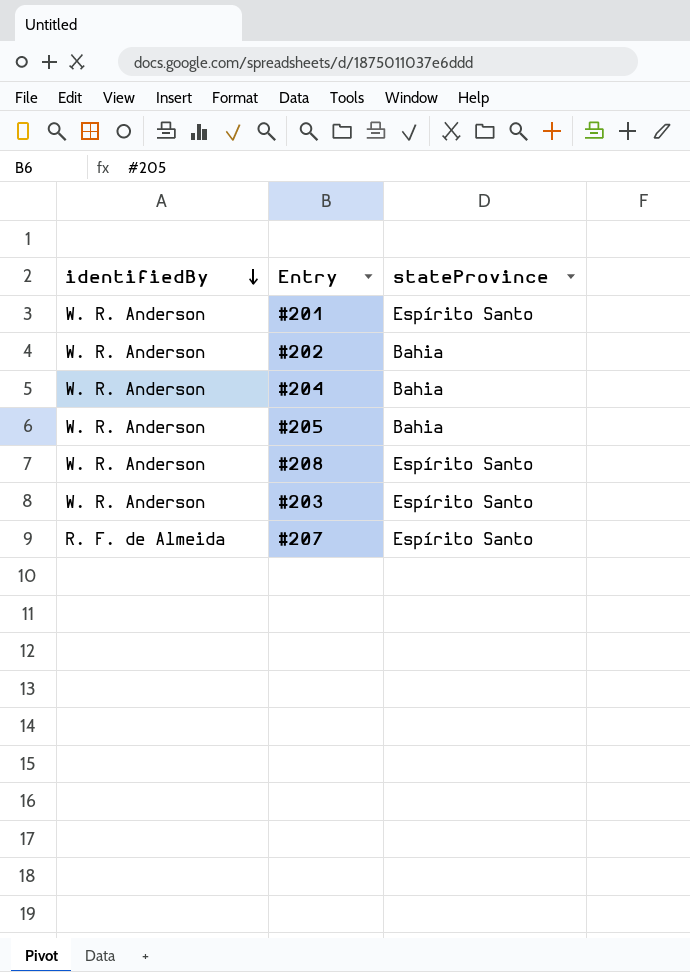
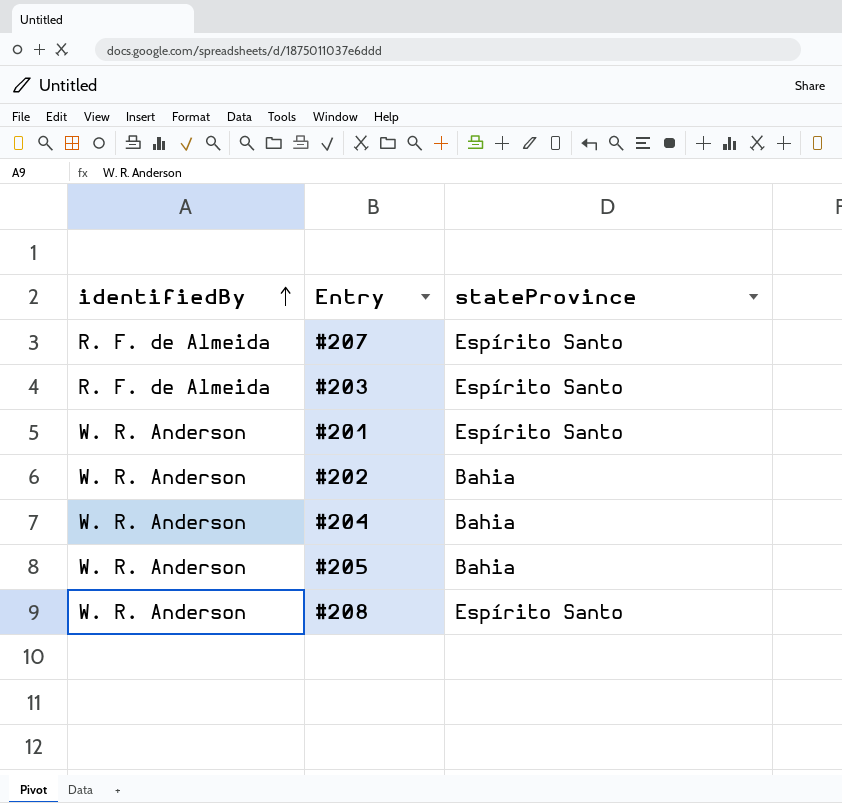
row order: identifiedBy descending -> identifiedBy ascending
#203 | identifiedBy: W. R. Anderson -> R. F. de Almeida

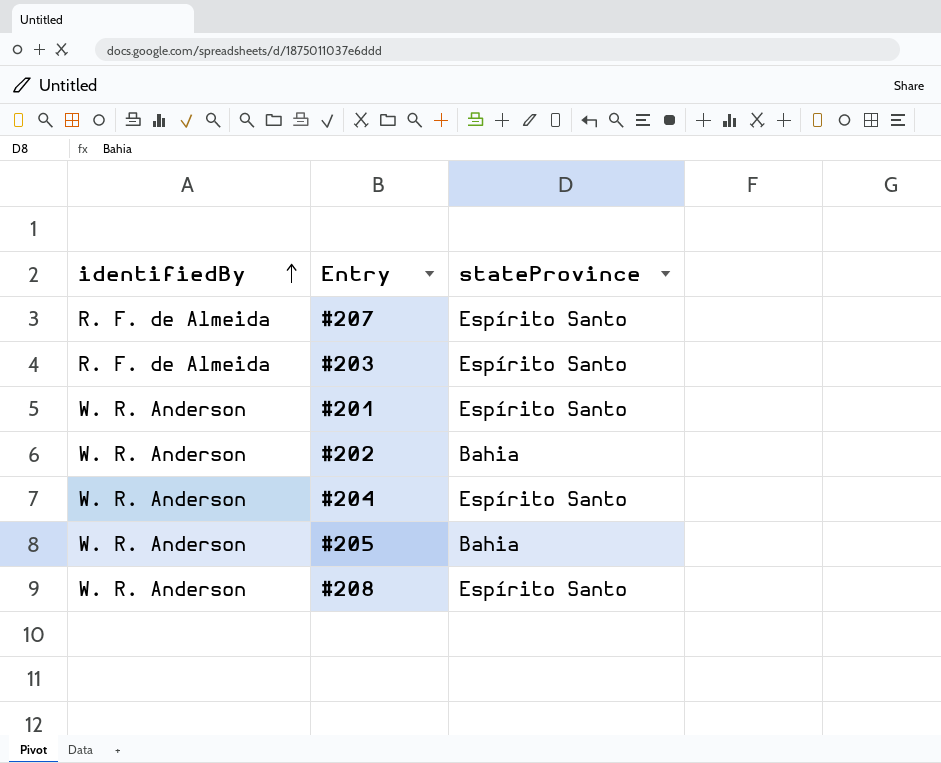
#204 | stateProvince: Bahia -> Espírito Santo

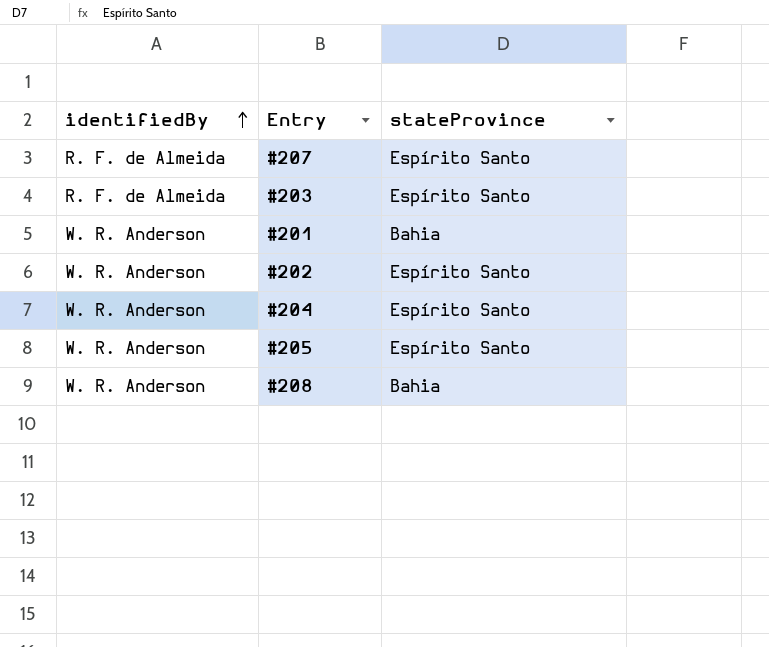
#201 | stateProvince: Espírito Santo -> Bahia
#202 | stateProvince: Bahia -> Espírito Santo
#205 | stateProvince: Bahia -> Espírito Santo
#208 | stateProvince: Espírito Santo -> Bahia

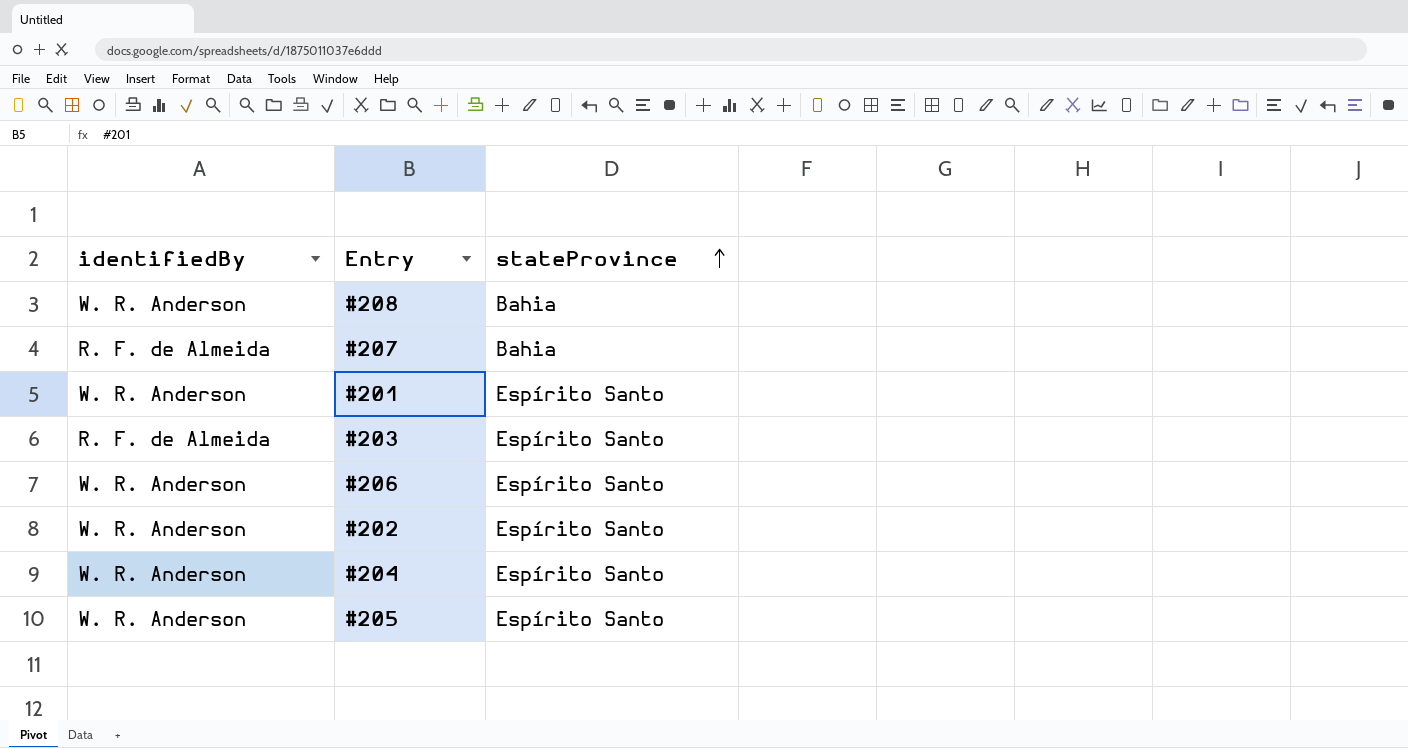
row order: identifiedBy ascending -> stateProvince ascending
#207 | stateProvince: Espírito Santo -> Bahia
#201 | stateProvince: Bahia -> Espírito Santo
row #206: none -> W. R. Anderson | Espírito Santo

